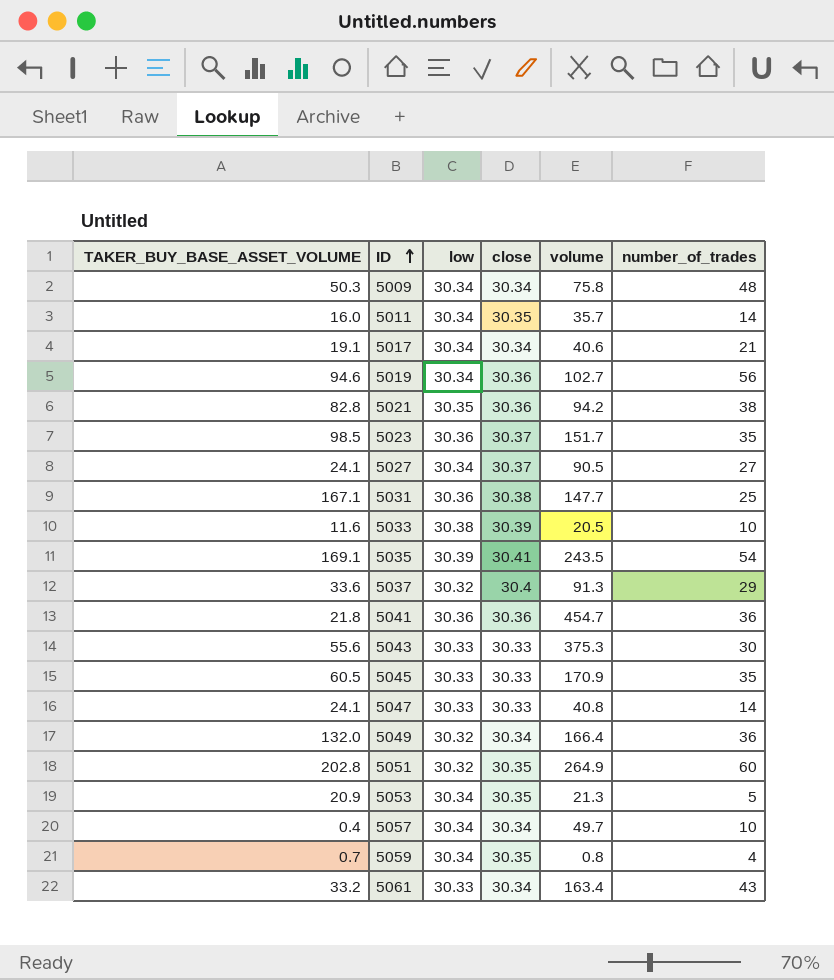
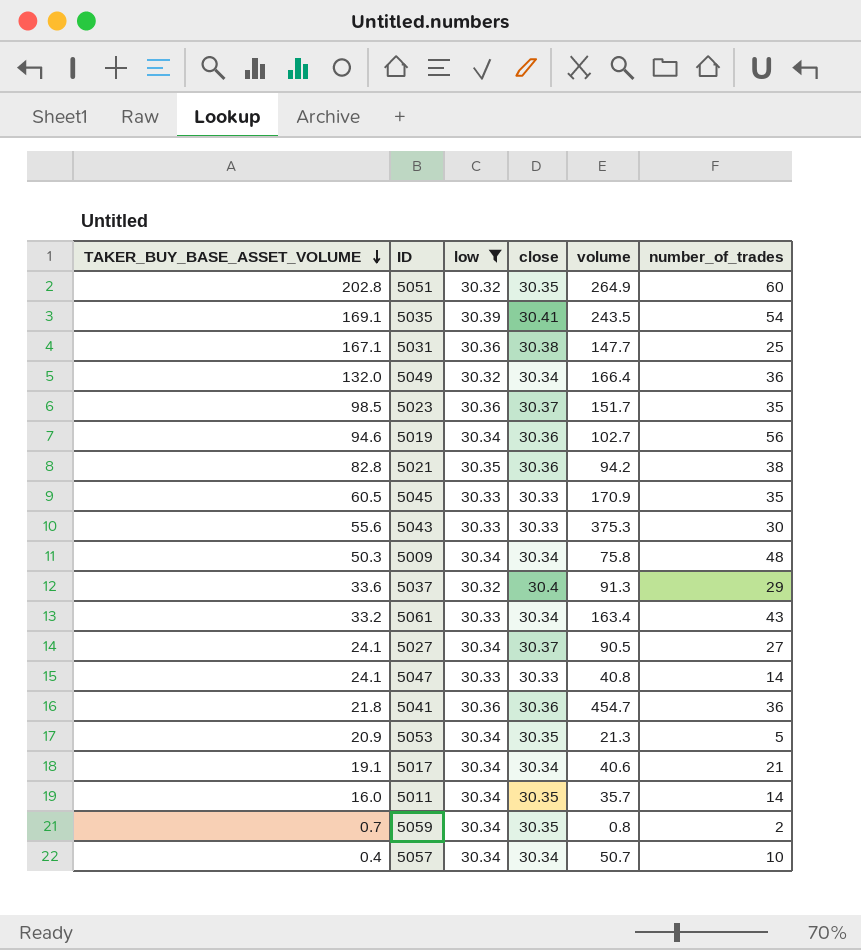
filter: none -> low != 30.38
row order: ID ascending -> TAKER_BUY_BASE_ASSET_VOLUME descending
5059 | number_of_trades: 4 -> 2
5057 | volume: 49.7 -> 50.7

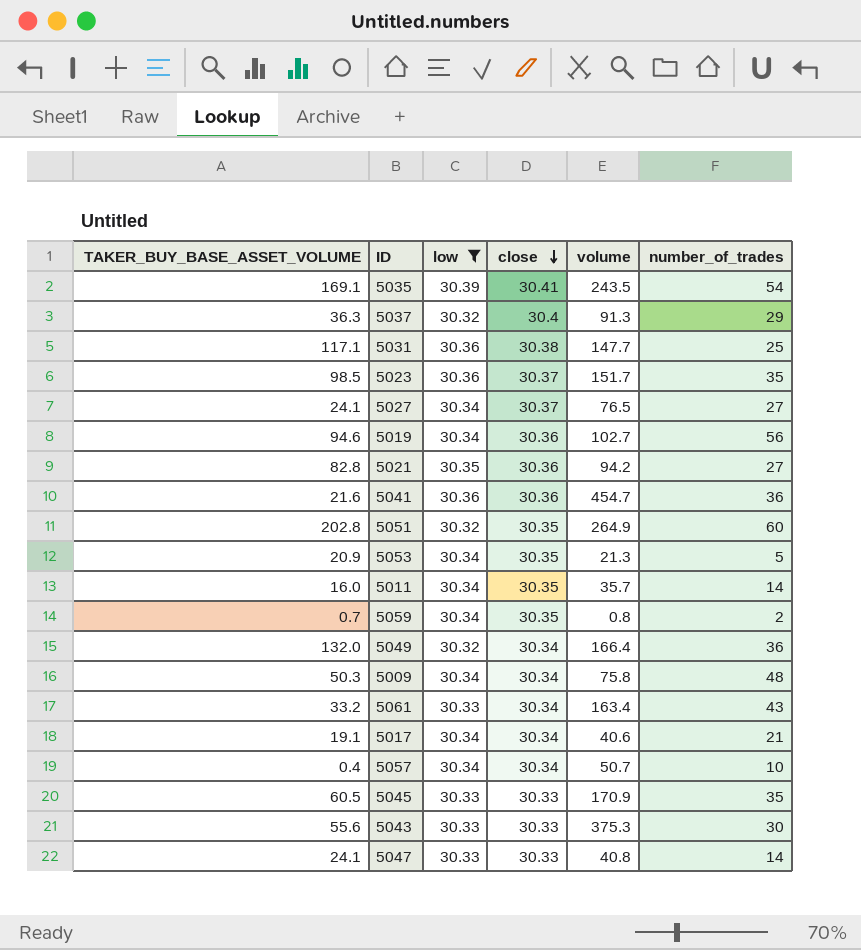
row order: TAKER_BUY_BASE_ASSET_VOLUME descending -> close descending
5037 | TAKER_BUY_BASE_ASSET_VOLUME: 33.6 -> 36.3
5031 | TAKER_BUY_BASE_ASSET_VOLUME: 167.1 -> 117.1
5027 | volume: 90.5 -> 76.5
5021 | number_of_trades: 38 -> 27
5041 | TAKER_BUY_BASE_ASSET_VOLUME: 21.8 -> 21.6

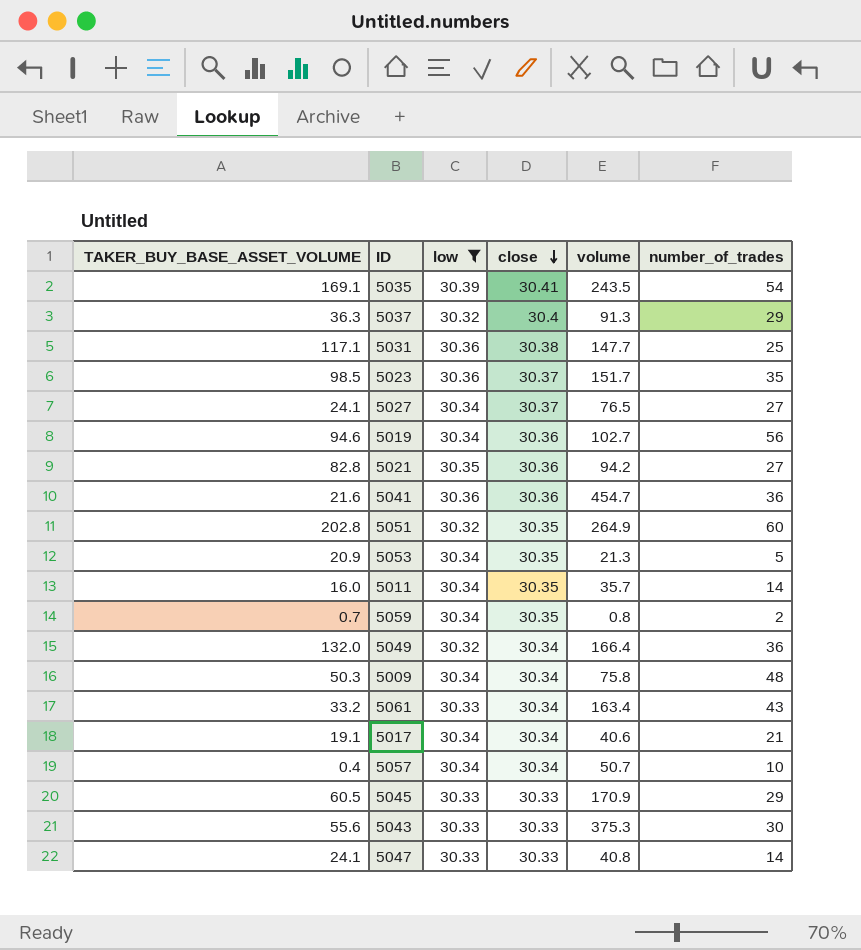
5045 | number_of_trades: 35 -> 29

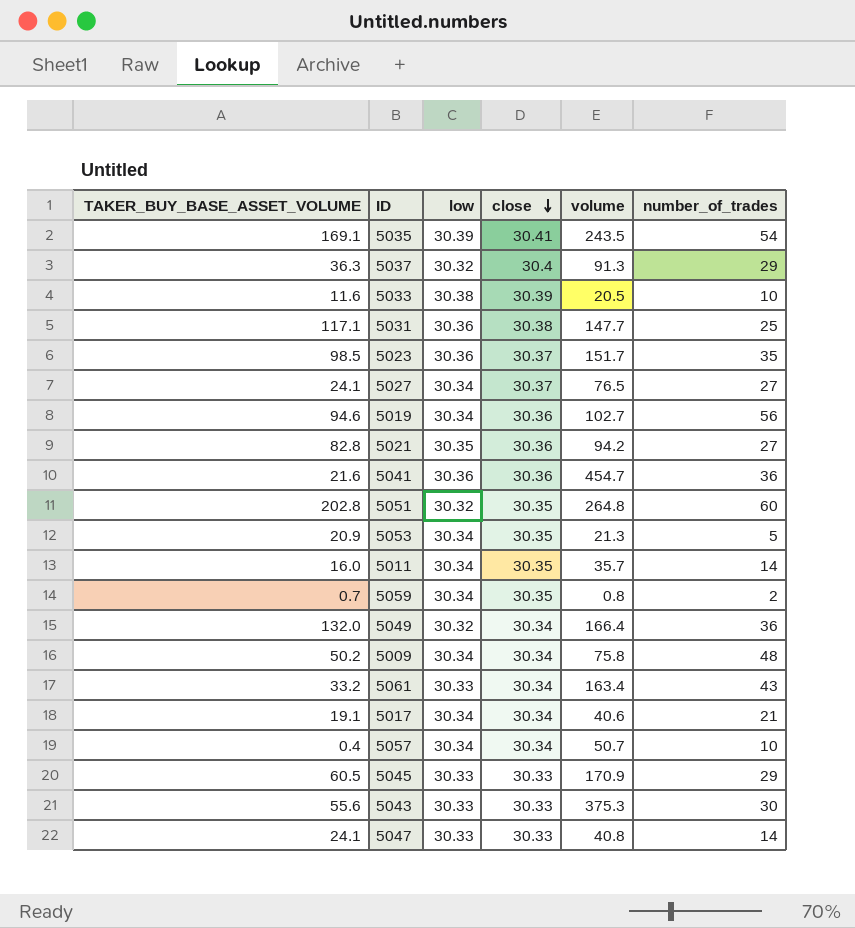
filter: low != 30.38 -> none
5051 | volume: 264.9 -> 264.8
5009 | TAKER_BUY_BASE_ASSET_VOLUME: 50.3 -> 50.2

